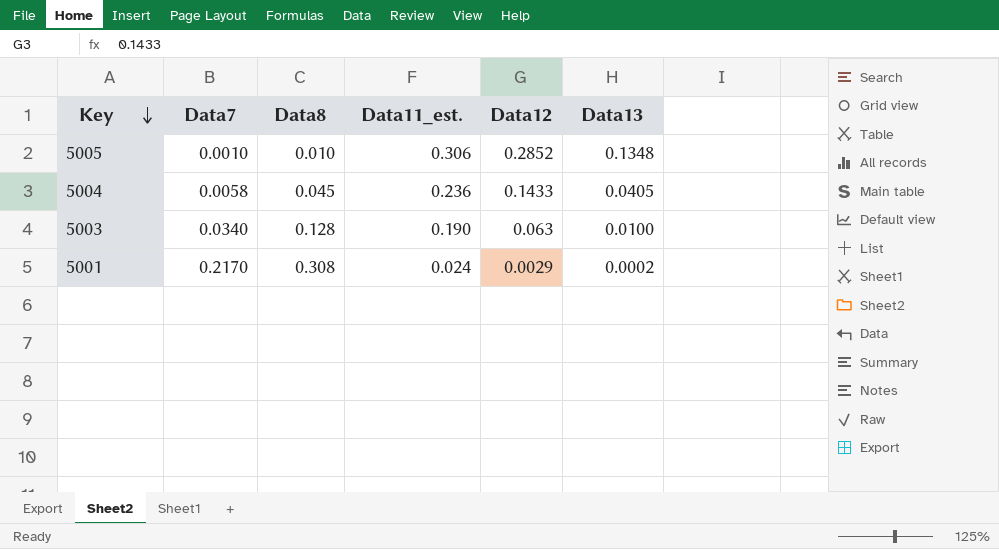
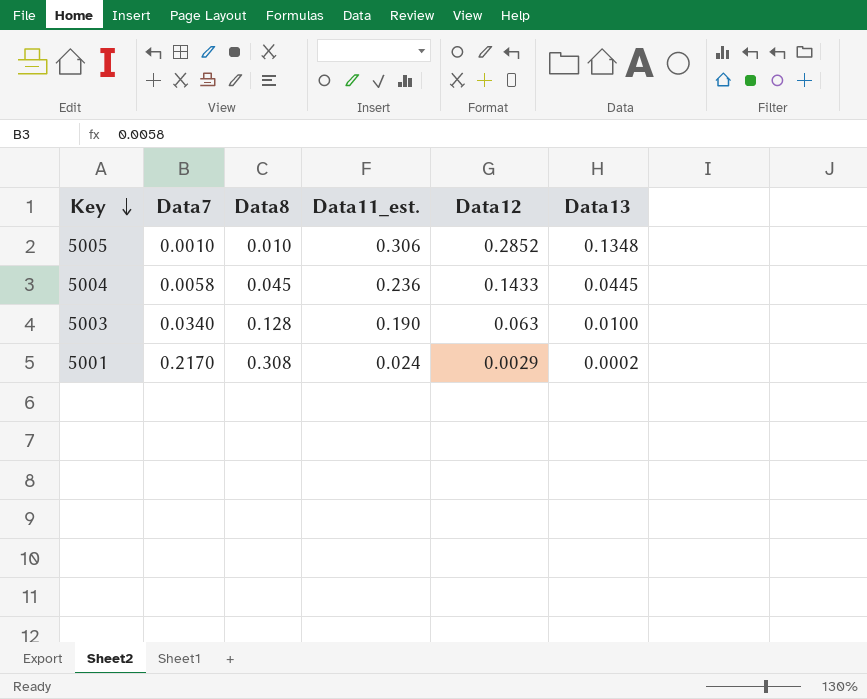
5004 | Data13: 0.0405 -> 0.0445

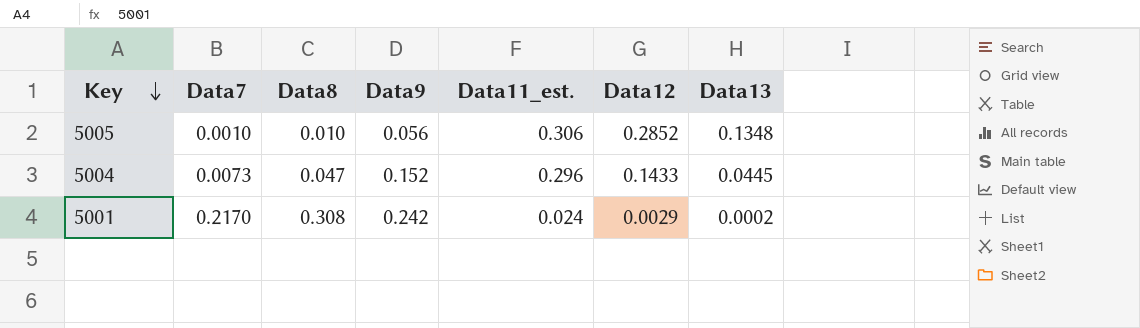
column Data9 | position: none -> 4
row 5003: 0.0340 | 0.128 | 0.190 | 0.063 | 0.0100 -> none
5004 | Data7: 0.0058 -> 0.0073
5004 | Data8: 0.045 -> 0.047
5004 | Data11_est.: 0.236 -> 0.296

